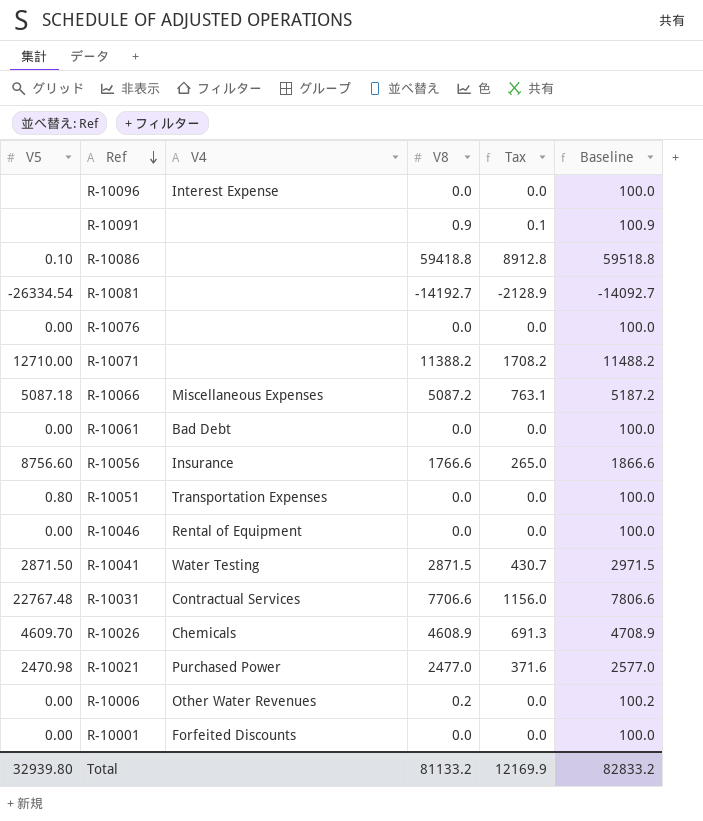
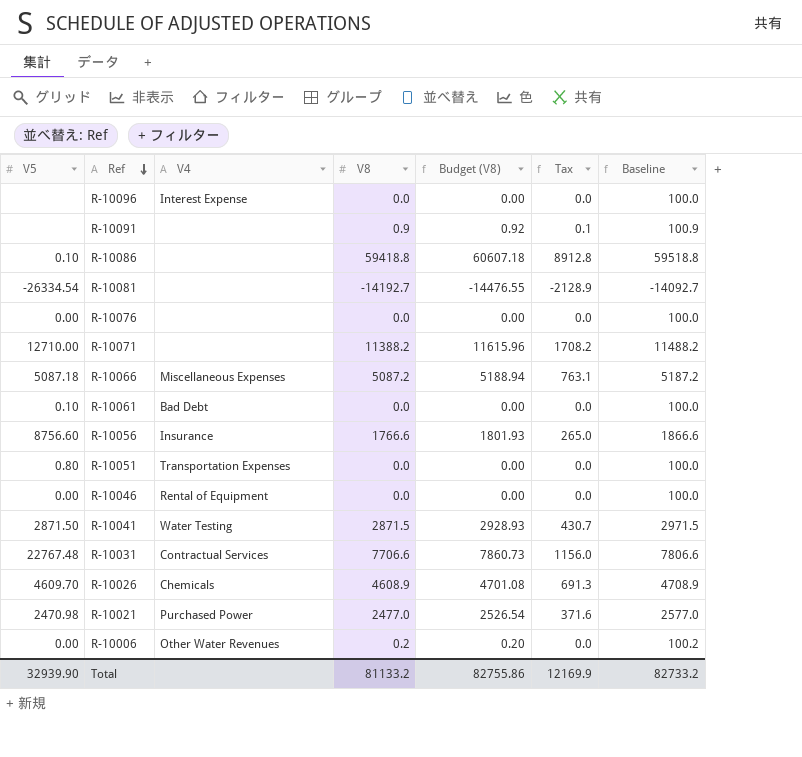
column Budget (V8) | formula: none -> [V8] * 1.02
row R-10001: 0.00 | Forfeited Discounts | 0.0 | 0.0 | 100.0 -> none
R-10061 | V5: 0.00 -> 0.10
Total | V5: 32939.80 -> 32939.90
Total | Baseline: 82833.2 -> 82733.2

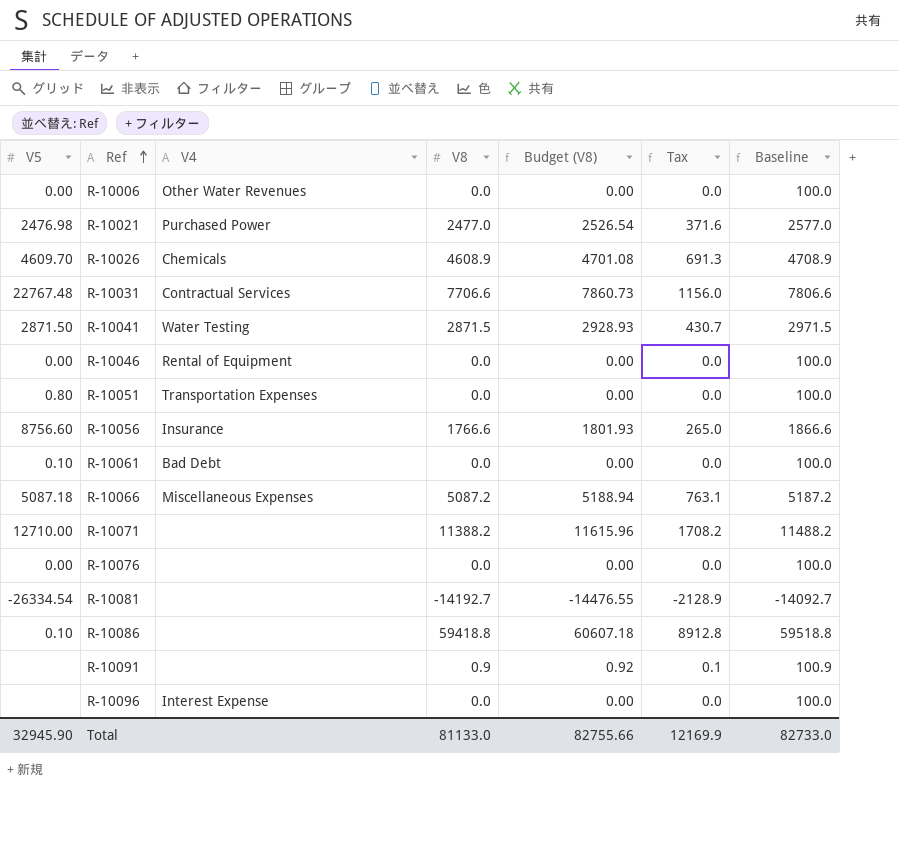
row order: Ref descending -> Ref ascending
R-10006 | V8: 0.2 -> 0.0
R-10006 | Budget (V8): 0.20 -> 0.00
R-10006 | Baseline: 100.2 -> 100.0
R-10021 | V5: 2470.98 -> 2476.98
Total | V5: 32939.90 -> 32945.90
Total | V8: 81133.2 -> 81133.0
Total | Budget (V8): 82755.86 -> 82755.66
Total | Baseline: 82733.2 -> 82733.0

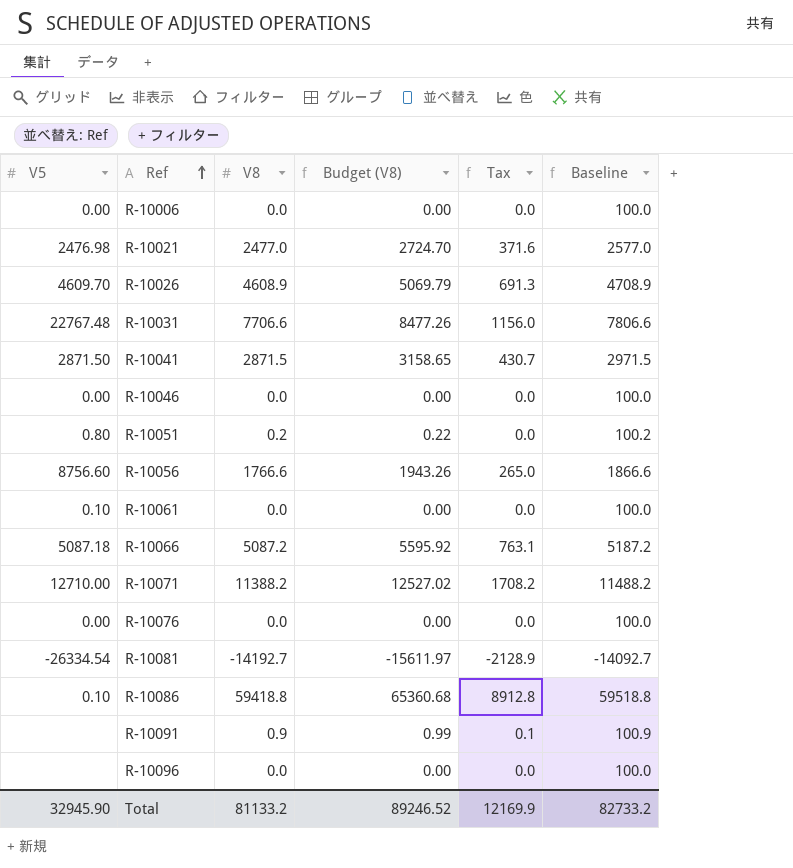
column V4 | position: 3 -> none
column Budget (V8) | formula: [V8] * 1.02 -> [V8] * 1.1
R-10051 | V8: 0.0 -> 0.2
R-10051 | Baseline: 100.0 -> 100.2
Total | V8: 81133.0 -> 81133.2
Total | Budget (V8): 82755.66 -> 89246.52
Total | Baseline: 82733.0 -> 82733.2

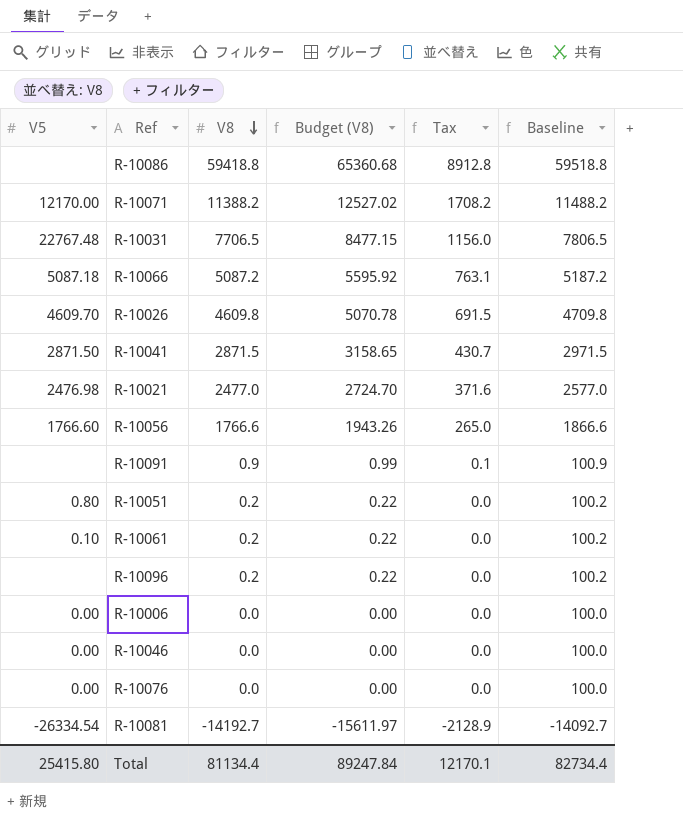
row order: Ref ascending -> V8 descending
R-10086 | V5: 0.10 -> none
R-10071 | V5: 12710.00 -> 12170.00
R-10031 | V8: 7706.6 -> 7706.5
R-10031 | Budget (V8): 8477.26 -> 8477.15
R-10031 | Baseline: 7806.6 -> 7806.5
R-10026 | V8: 4608.9 -> 4609.8
R-10026 | Budget (V8): 5069.79 -> 5070.78
R-10026 | Tax: 691.3 -> 691.5
R-10026 | Baseline: 4708.9 -> 4709.8
R-10056 | V5: 8756.60 -> 1766.60
R-10061 | V8: 0.0 -> 0.2
R-10061 | Budget (V8): 0.00 -> 0.22
R-10061 | Baseline: 100.0 -> 100.2
R-10096 | V8: 0.0 -> 0.2
R-10096 | Budget (V8): 0.00 -> 0.22
R-10096 | Baseline: 100.0 -> 100.2
Total | V5: 32945.90 -> 25415.80
Total | V8: 81133.2 -> 81134.4
Total | Budget (V8): 89246.52 -> 89247.84
Total | Tax: 12169.9 -> 12170.1
Total | Baseline: 82733.2 -> 82734.4

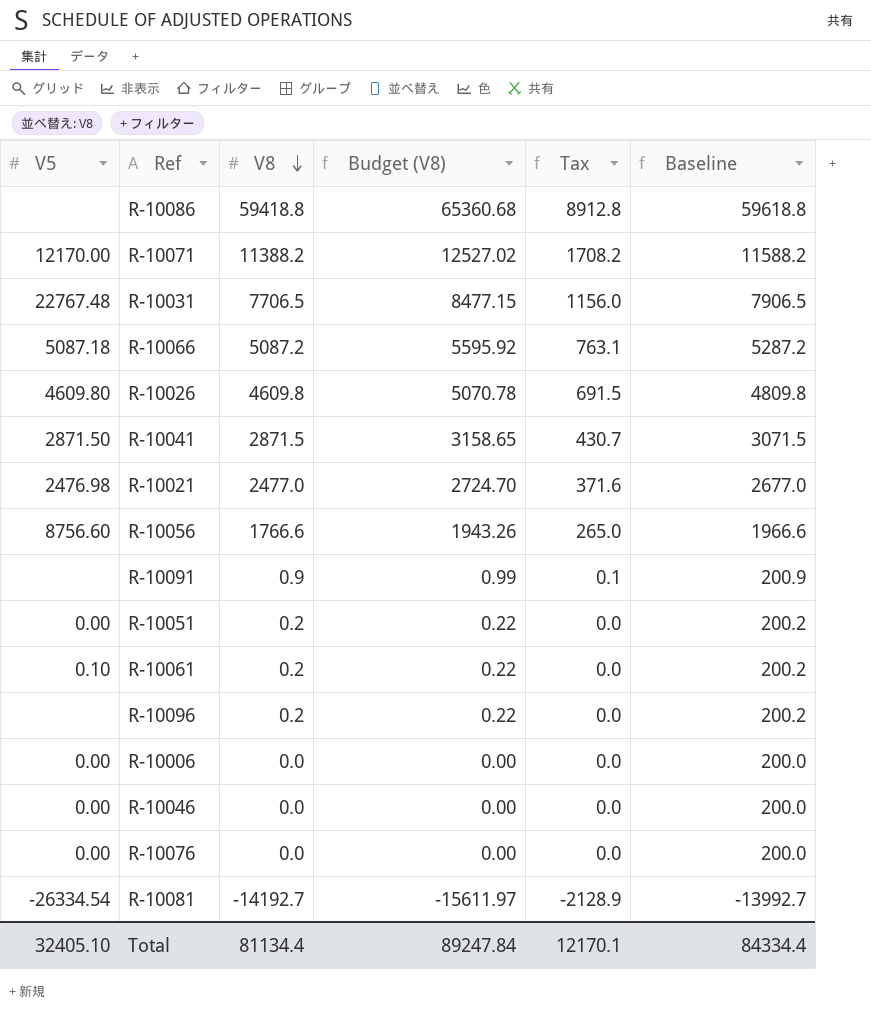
column Baseline | formula: [V8] + 100 -> [V8] + 200
R-10026 | V5: 4609.70 -> 4609.80
R-10056 | V5: 1766.60 -> 8756.60
R-10051 | V5: 0.80 -> 0.00
Total | V5: 25415.80 -> 32405.10
Total | Baseline: 82734.4 -> 84334.4

